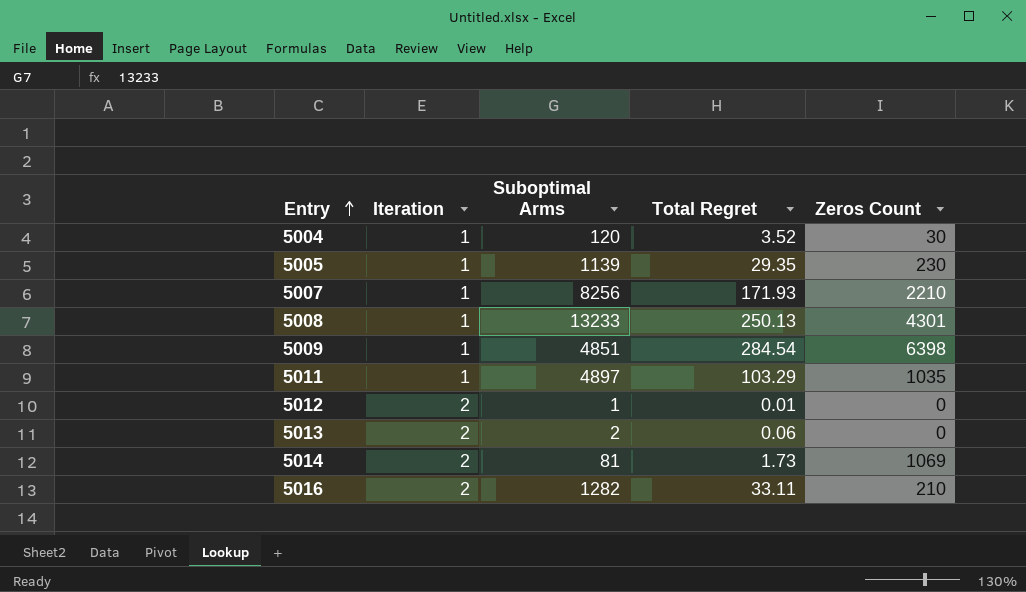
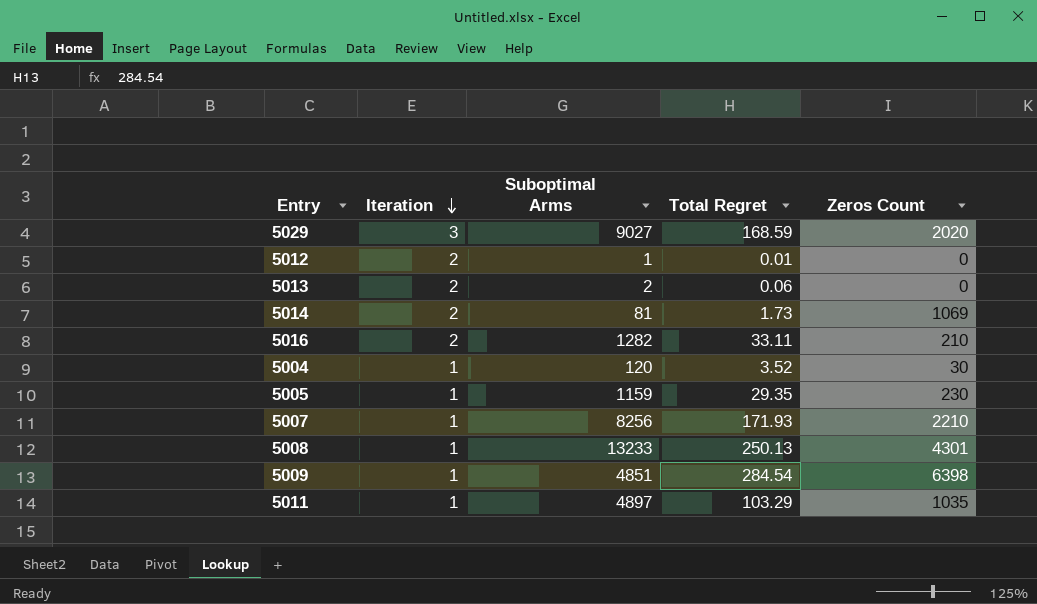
row order: Entry ascending -> Iteration descending
row 5029: none -> 3 | 9027 | 168.59 | 2020
5005 | Suboptimal Arms: 1139 -> 1159

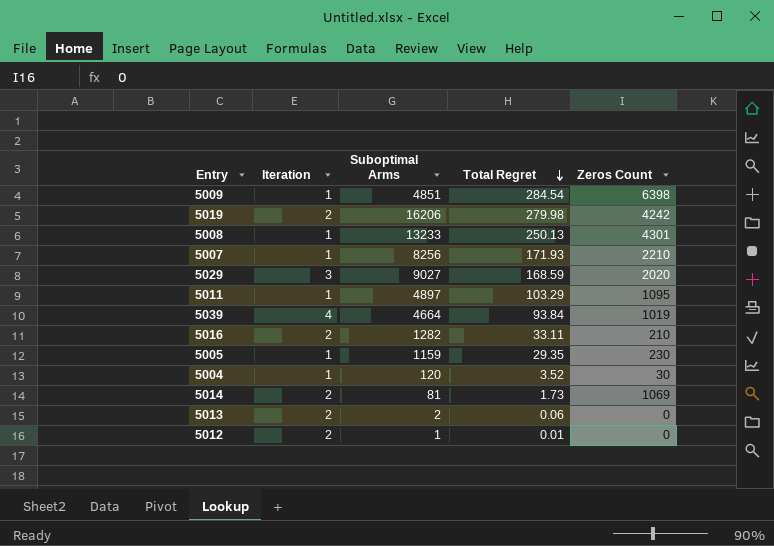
row order: Iteration descending -> Total Regret descending
row 5019: none -> 2 | 16206 | 279.98 | 4242
5011 | Zeros Count: 1035 -> 1095
row 5039: none -> 4 | 4664 | 93.84 | 1019

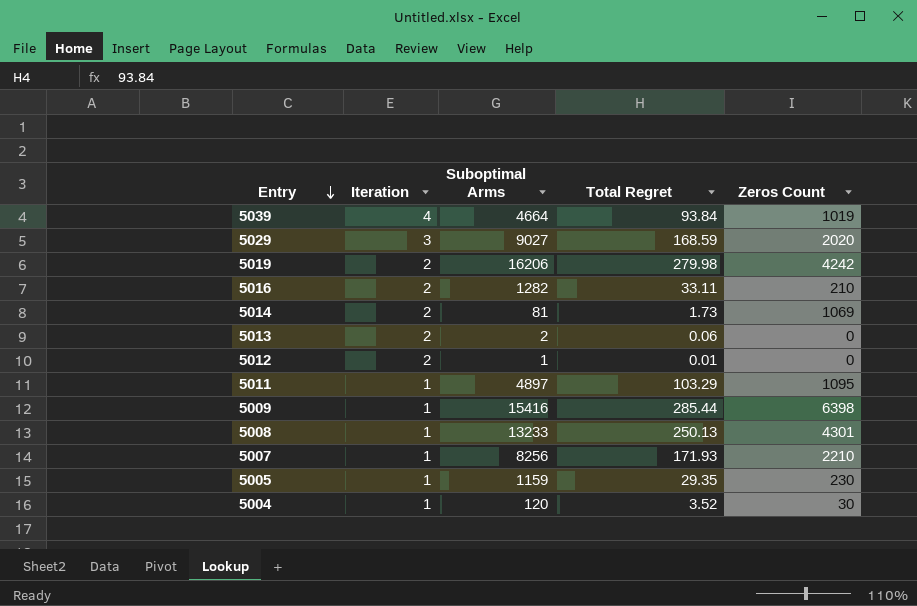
row order: Total Regret descending -> Entry descending
5009 | Suboptimal Arms: 4851 -> 15416
5009 | Total Regret: 284.54 -> 285.44

